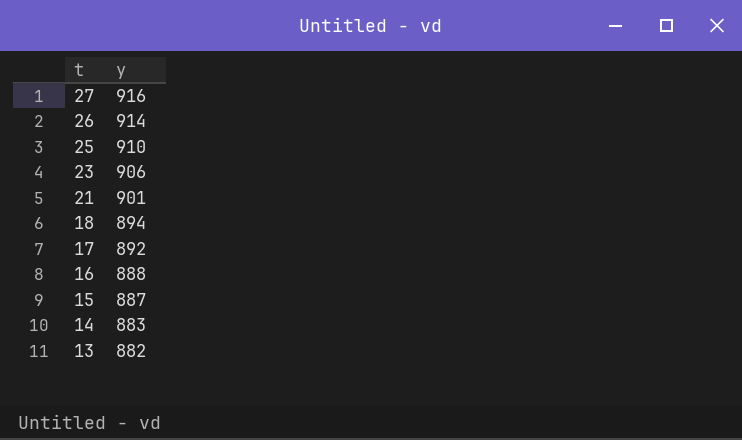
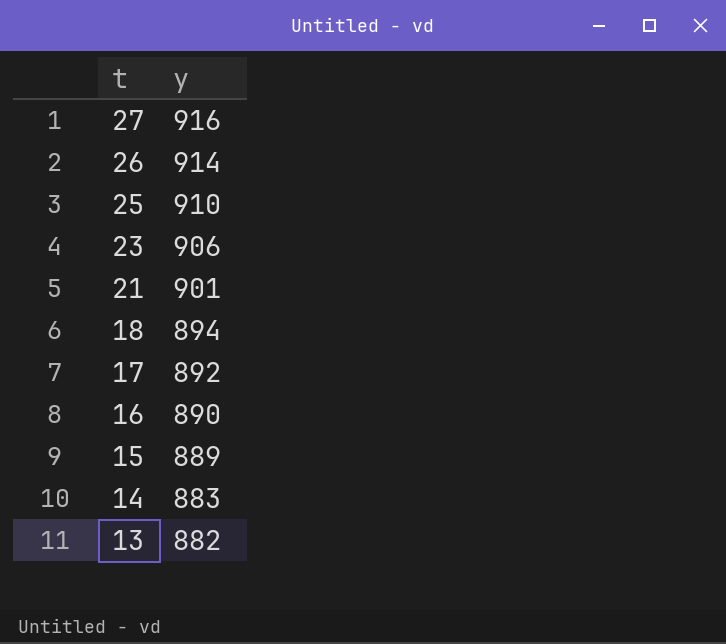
16 | y: 888 -> 890
15 | y: 887 -> 889

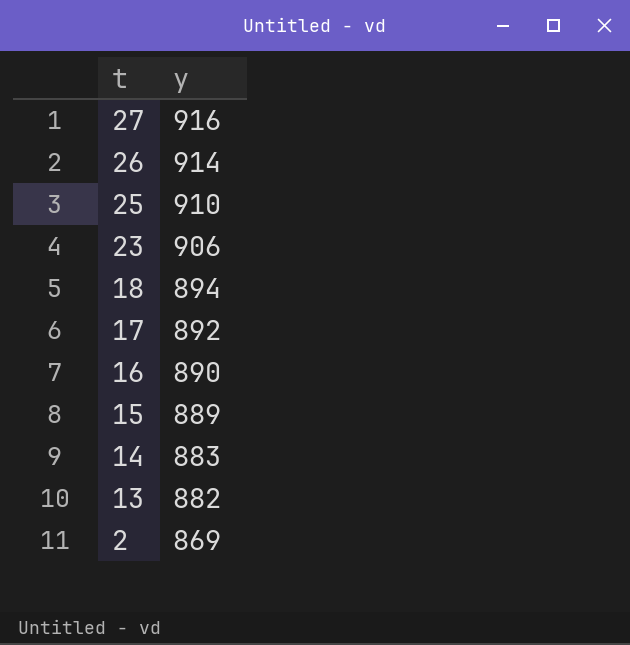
row 21: 901 -> none
row 2: none -> 869

